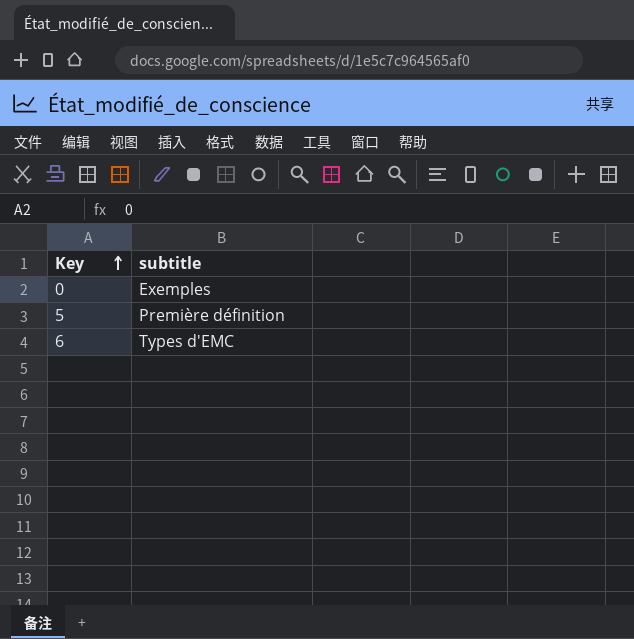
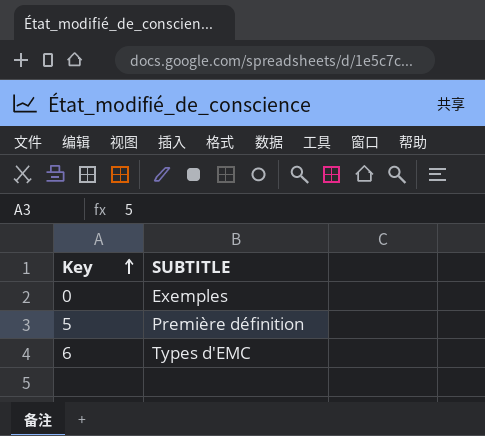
column name: subtitle -> SUBTITLE

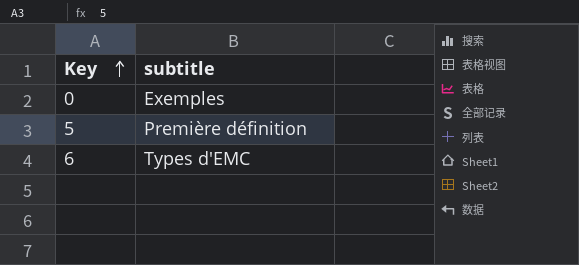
column name: SUBTITLE -> subtitle

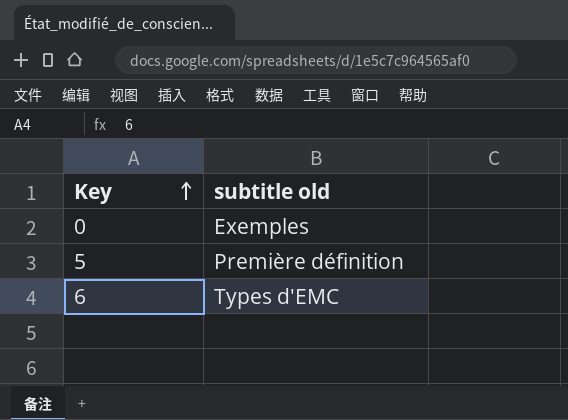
column name: subtitle -> subtitle old

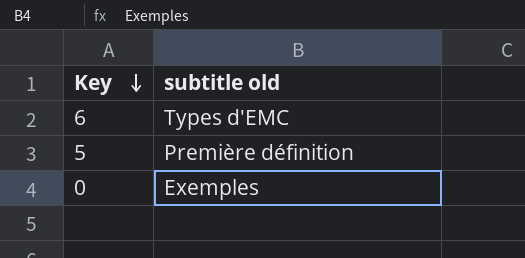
row order: Key ascending -> Key descending

